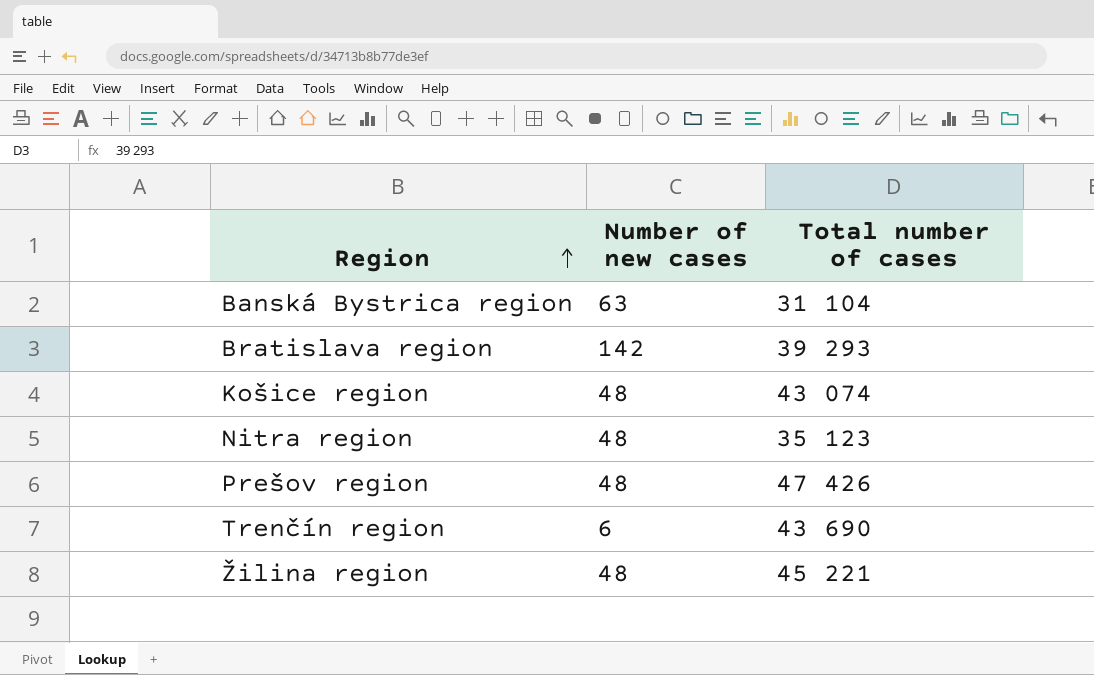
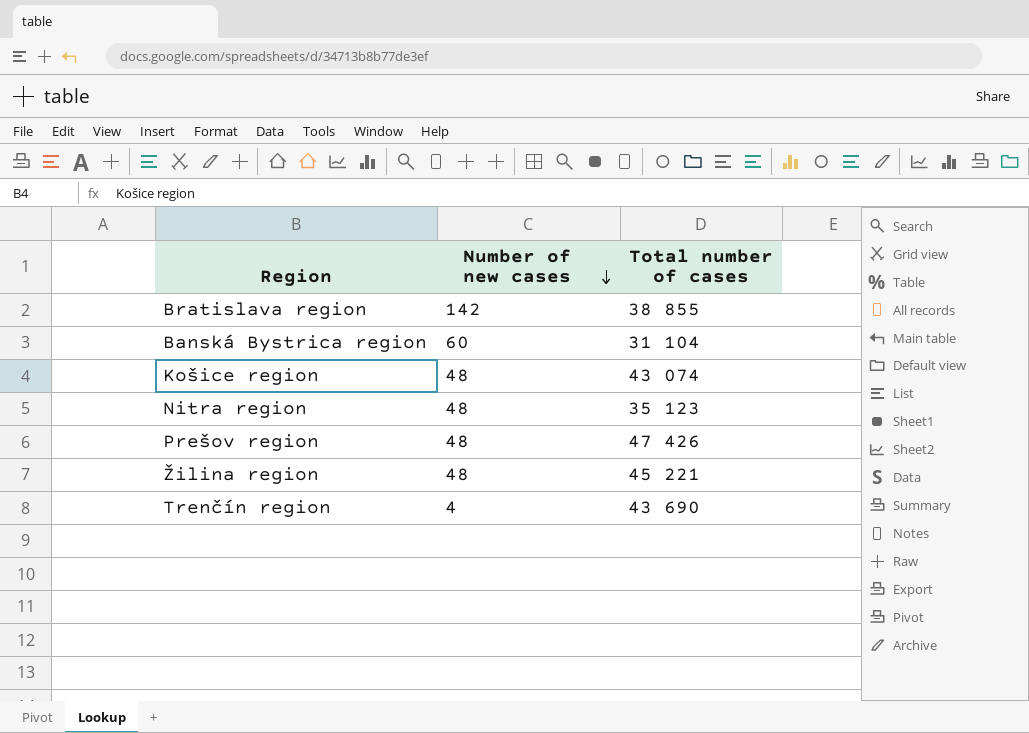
row order: Region ascending -> Number of new cases descending
Bratislava region | Total number of cases: 39 293 -> 38 855
Banská Bystrica region | Number of new cases: 63 -> 60
Trenčín region | Number of new cases: 6 -> 4

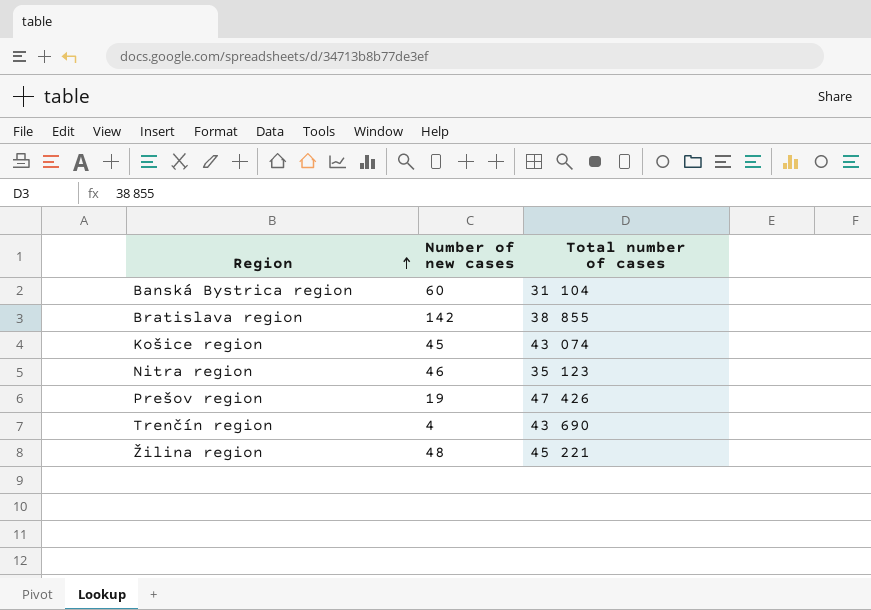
row order: Number of new cases descending -> Region ascending
Košice region | Number of new cases: 48 -> 45
Nitra region | Number of new cases: 48 -> 46
Prešov region | Number of new cases: 48 -> 19

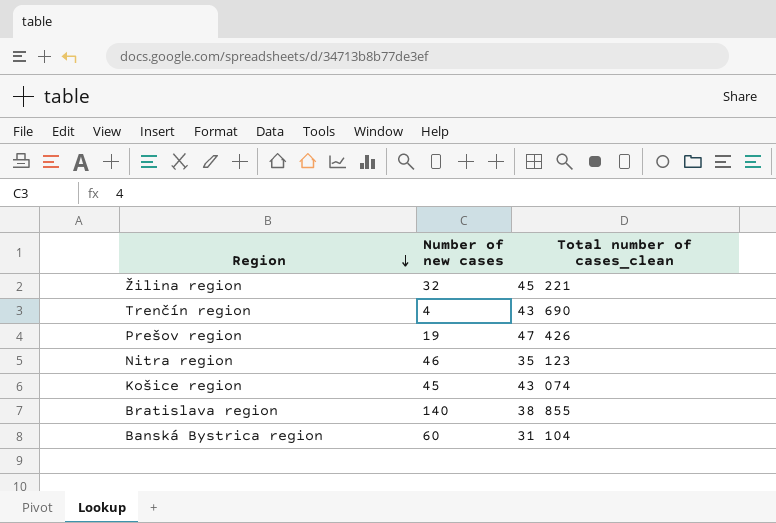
row order: Region ascending -> Region descending
column name: Total number of cases -> Total number of cases_clean
Žilina region | Number of new cases: 48 -> 32
Bratislava region | Number of new cases: 142 -> 140

